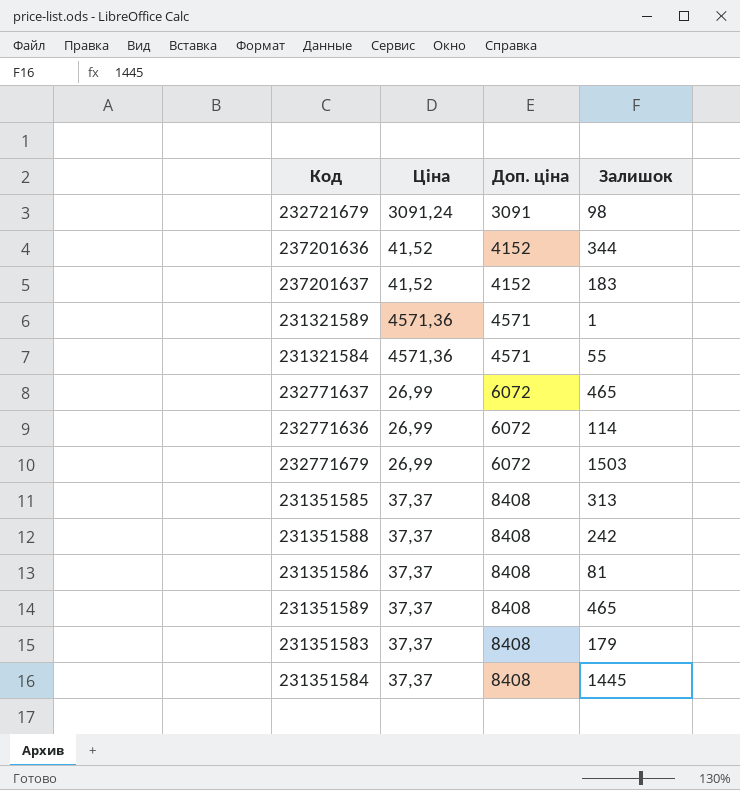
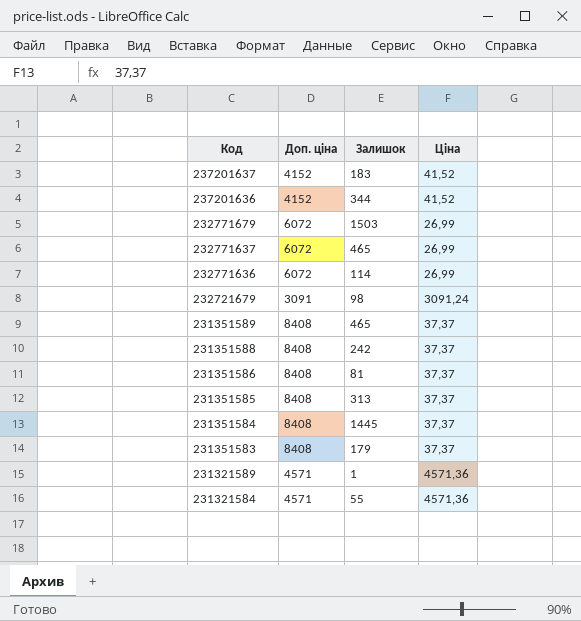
row order: Доп. ціна ascending -> Код descending
column Ціна | position: 2 -> 4

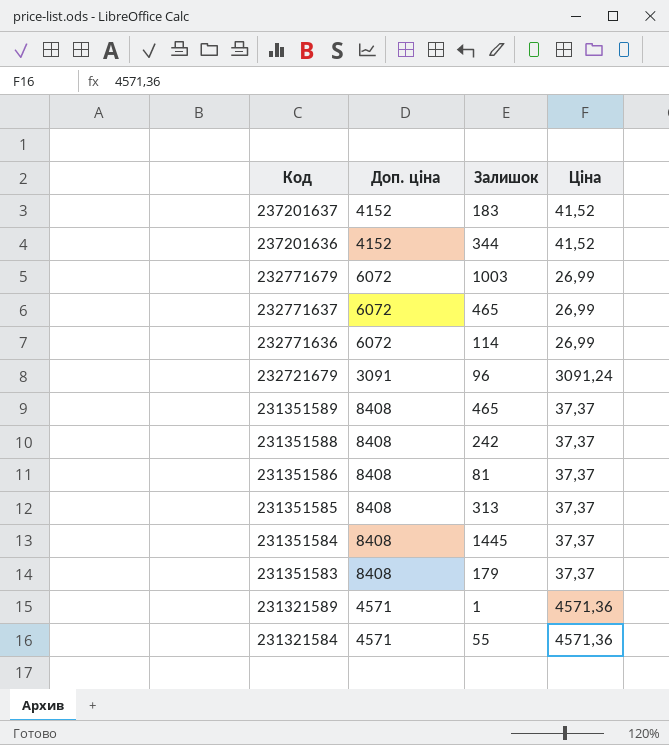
232771679 | Залишок: 1503 -> 1003
232721679 | Залишок: 98 -> 96

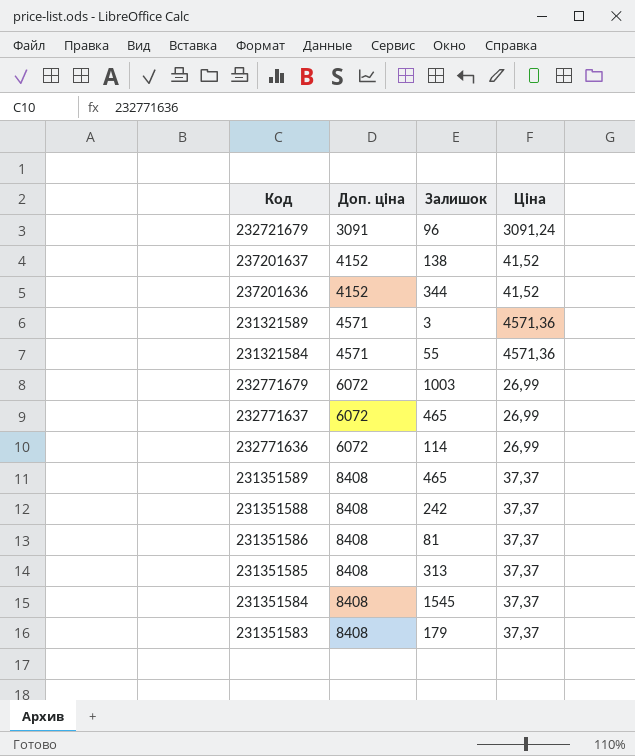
row order: Код descending -> Доп. ціна ascending
237201637 | Залишок: 183 -> 138
231321589 | Залишок: 1 -> 3
231351584 | Залишок: 1445 -> 1545

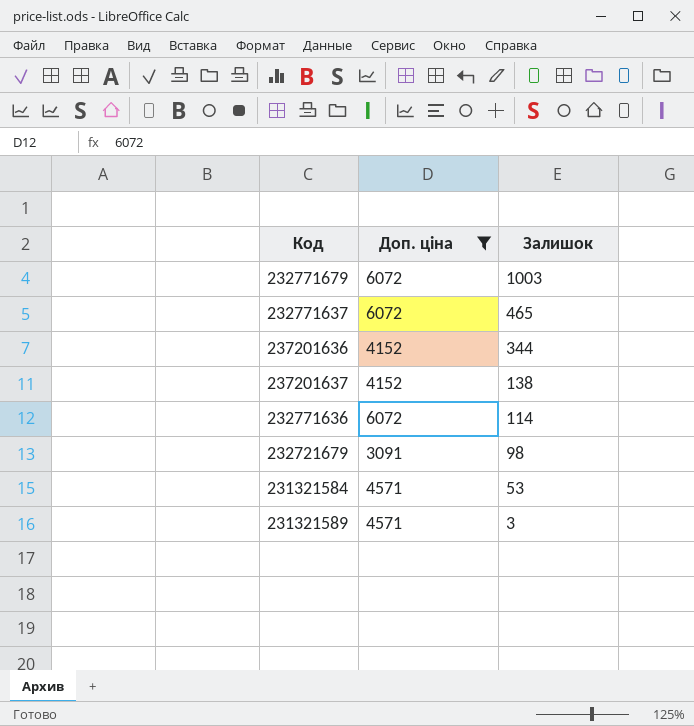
filter: none -> Доп. ціна != 8408
row order: Доп. ціна ascending -> Залишок descending
column Ціна | position: 4 -> none
232721679 | Залишок: 96 -> 98
231321584 | Залишок: 55 -> 53

